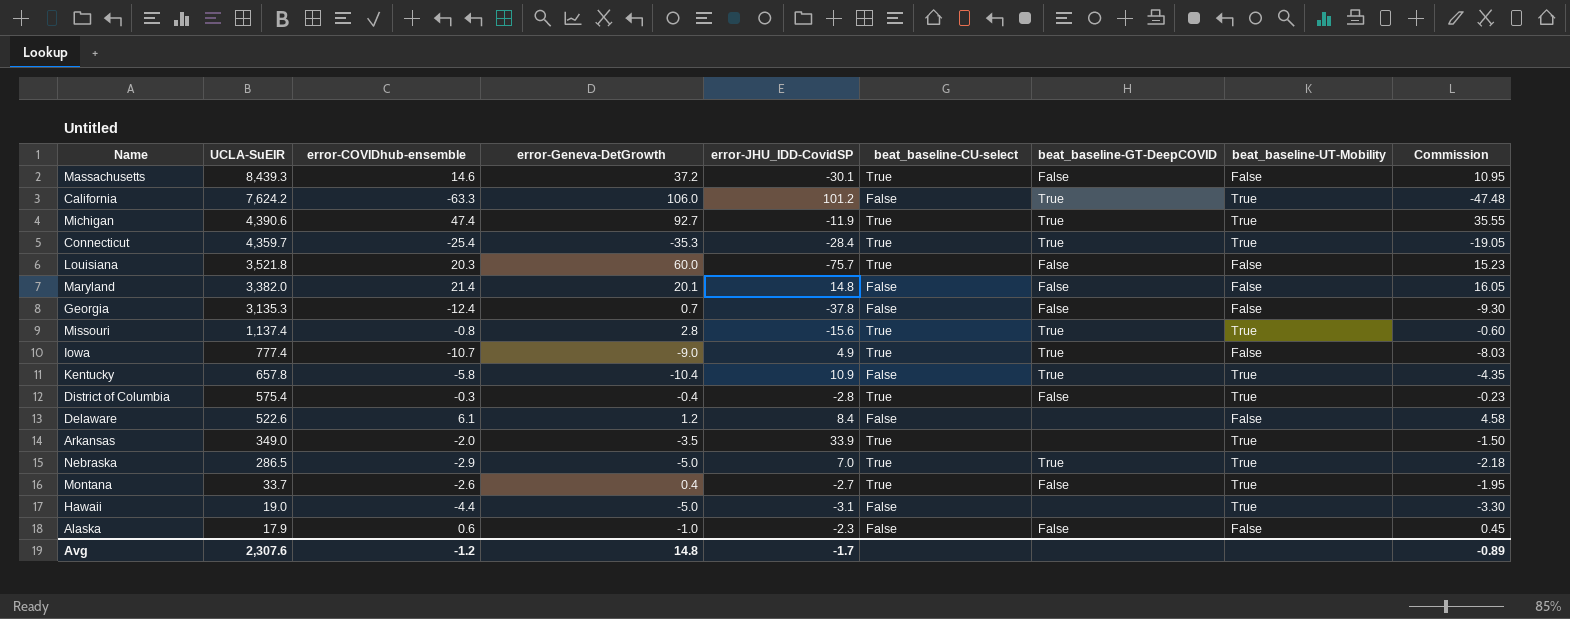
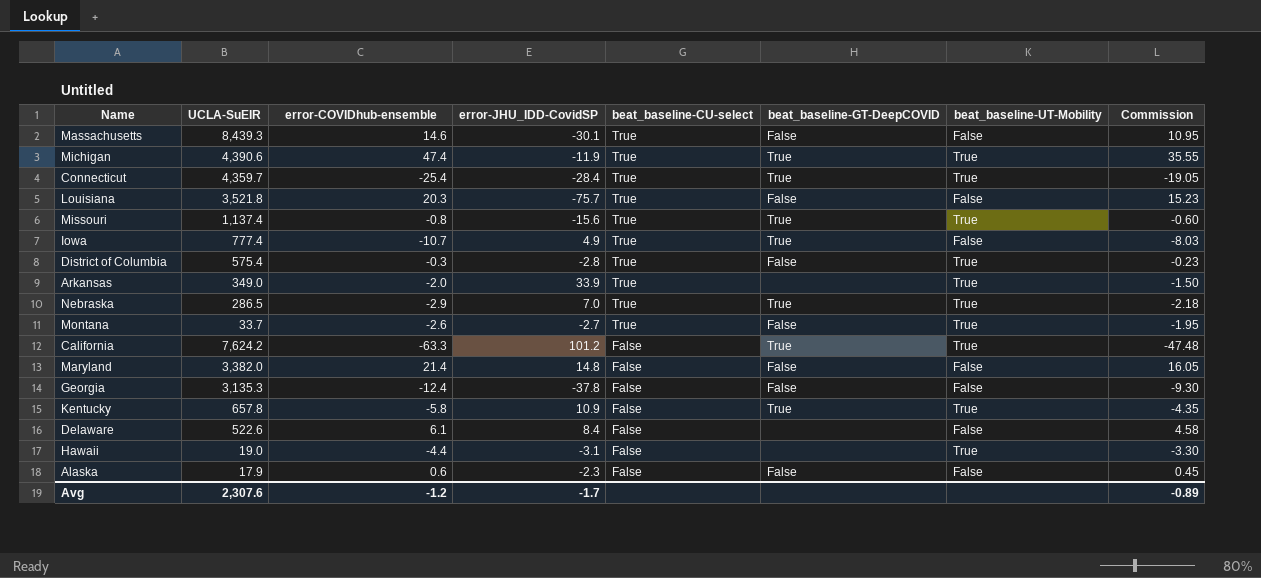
row order: UCLA-SuEIR descending -> beat_baseline-CU-select descending
column error-Geneva-DetGrowth | position: 4 -> none

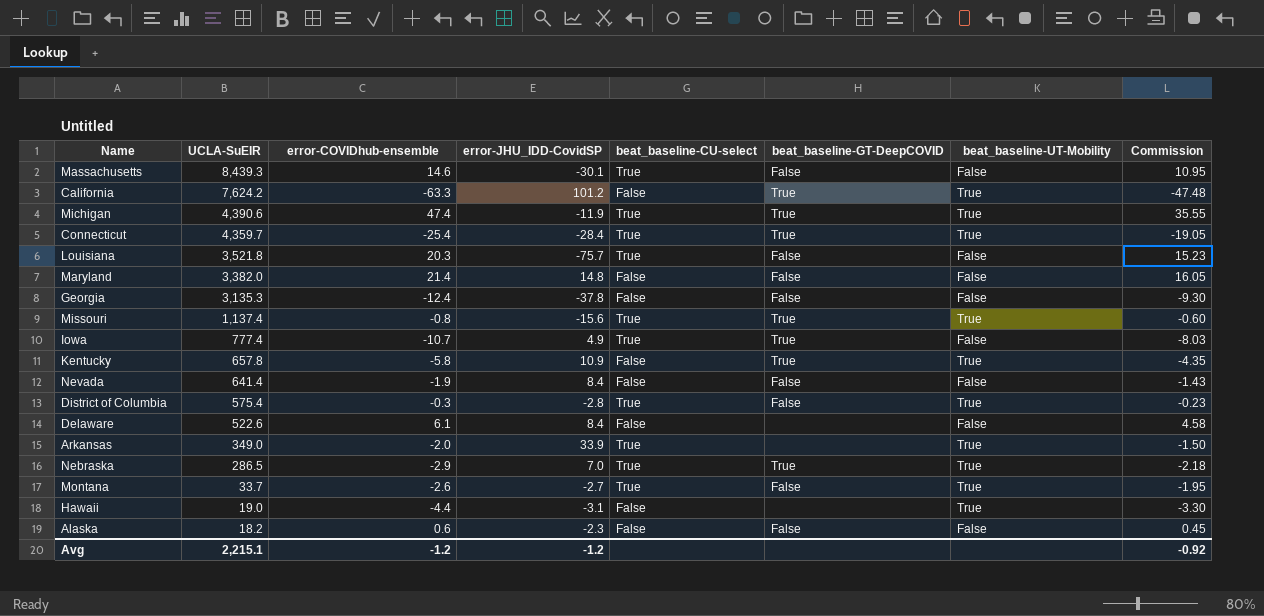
row order: beat_baseline-CU-select descending -> UCLA-SuEIR descending
row Nevada: none -> 641.4 | -1.9 | 8.4 | False | False | False | -1.43
Alaska | UCLA-SuEIR: 17.9 -> 18.2
Avg | UCLA-SuEIR: 2,307.6 -> 2,215.1
Avg | error-JHU_IDD-CovidSP: -1.7 -> -1.2
Avg | Commission: -0.89 -> -0.92

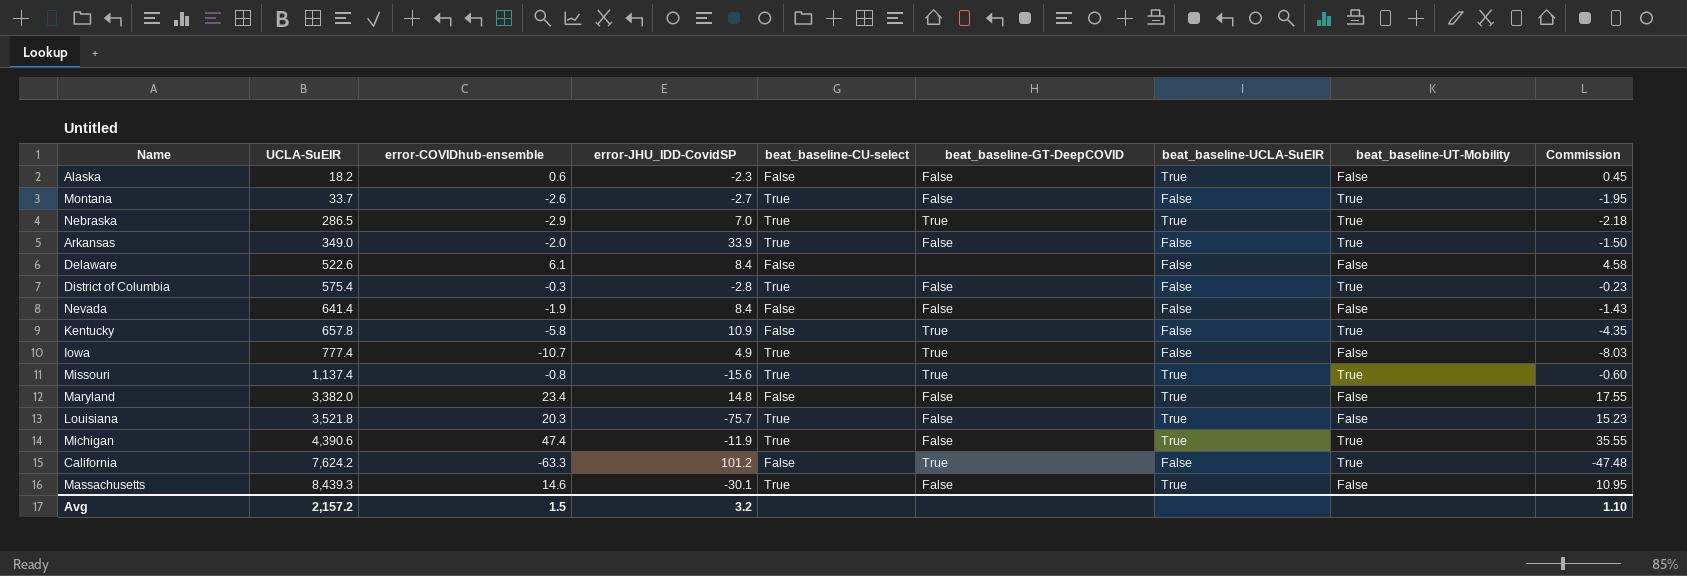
row order: UCLA-SuEIR descending -> UCLA-SuEIR ascending
column beat_baseline-UCLA-SuEIR | position: none -> 7
row Connecticut: 4,359.7 | -25.4 | -28.4 | True | True | True | -19.05 -> none
row Georgia: 3,135.3 | -12.4 | -37.8 | False | False | False | -9.30 -> none
row Hawaii: 19.0 | -4.4 | -3.1 | False | none | True | -3.30 -> none
Arkansas | beat_baseline-GT-DeepCOVID: none -> False
Maryland | error-COVIDhub-ensemble: 21.4 -> 23.4
Maryland | Commission: 16.05 -> 17.55
Michigan | beat_baseline-GT-DeepCOVID: True -> False
Avg | UCLA-SuEIR: 2,215.1 -> 2,157.2
Avg | error-COVIDhub-ensemble: -1.2 -> 1.5
Avg | error-JHU_IDD-CovidSP: -1.2 -> 3.2
Avg | Commission: -0.92 -> 1.10

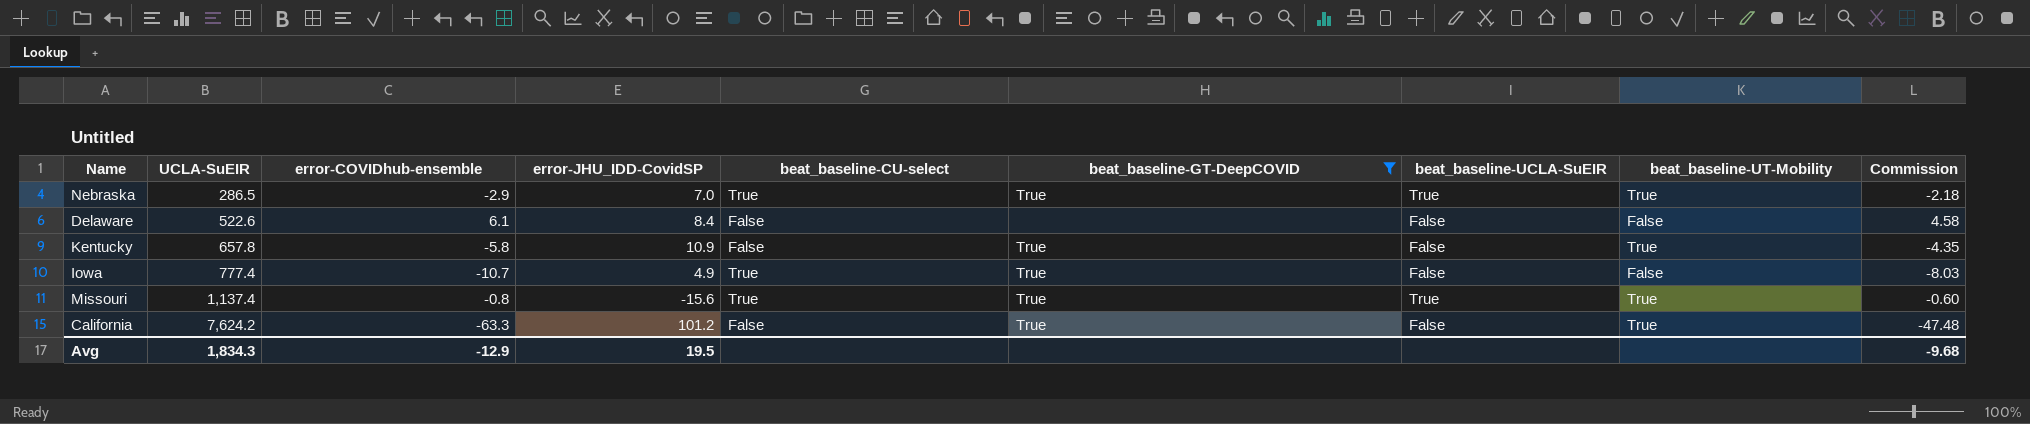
filter: none -> beat_baseline-GT-DeepCOVID != False
Avg | UCLA-SuEIR: 2,157.2 -> 1,834.3
Avg | error-COVIDhub-ensemble: 1.5 -> -12.9
Avg | error-JHU_IDD-CovidSP: 3.2 -> 19.5
Avg | Commission: 1.10 -> -9.68

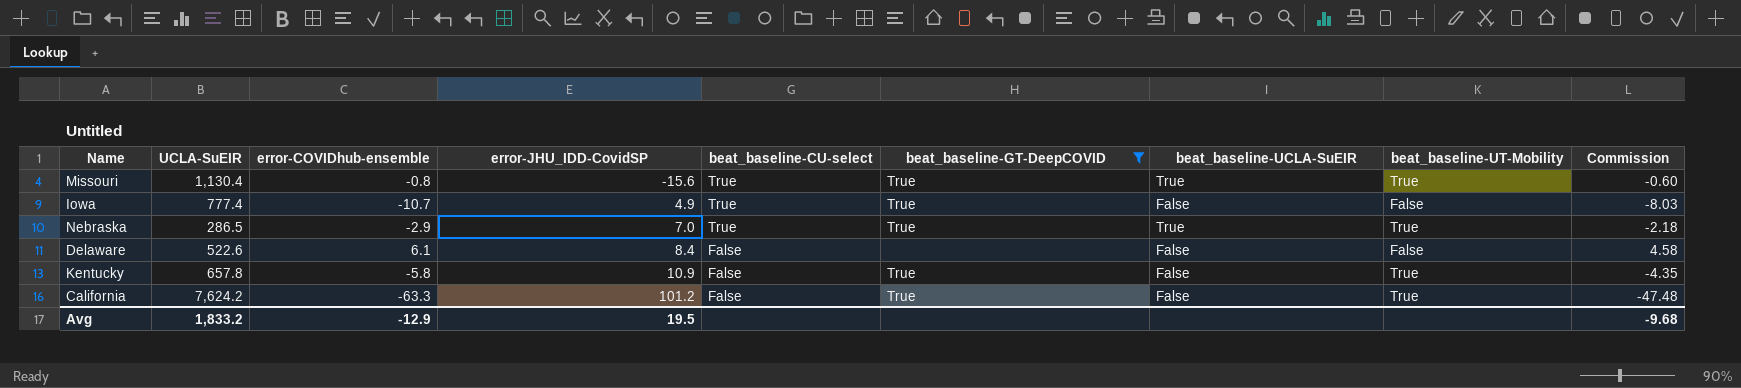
row order: UCLA-SuEIR ascending -> error-JHU_IDD-CovidSP ascending
Missouri | UCLA-SuEIR: 1,137.4 -> 1,130.4
Avg | UCLA-SuEIR: 1,834.3 -> 1,833.2

